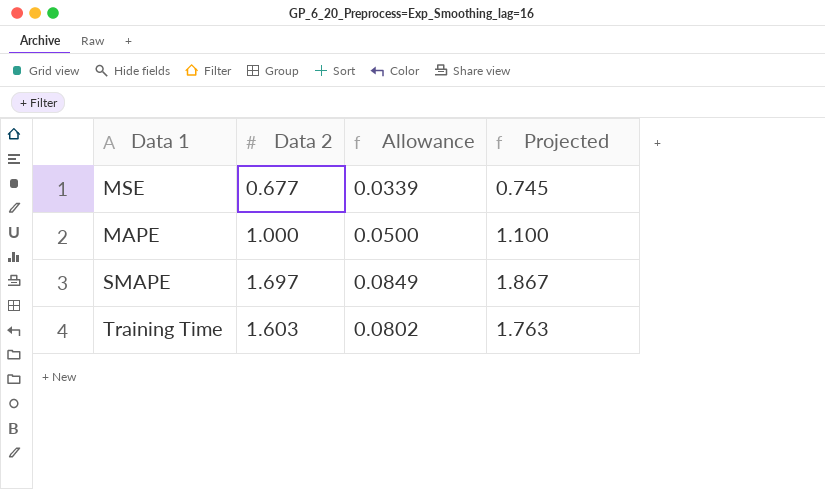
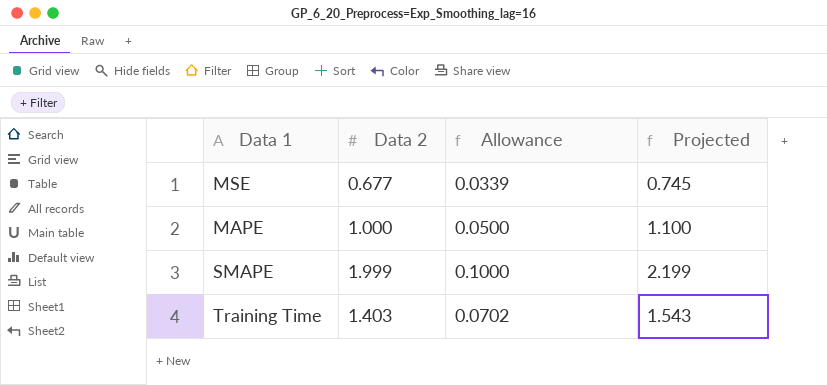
SMAPE | Data 2: 1.697 -> 1.999
SMAPE | Allowance: 0.0849 -> 0.1000
SMAPE | Projected: 1.867 -> 2.199
Training Time | Data 2: 1.603 -> 1.403
Training Time | Allowance: 0.0802 -> 0.0702
Training Time | Projected: 1.763 -> 1.543

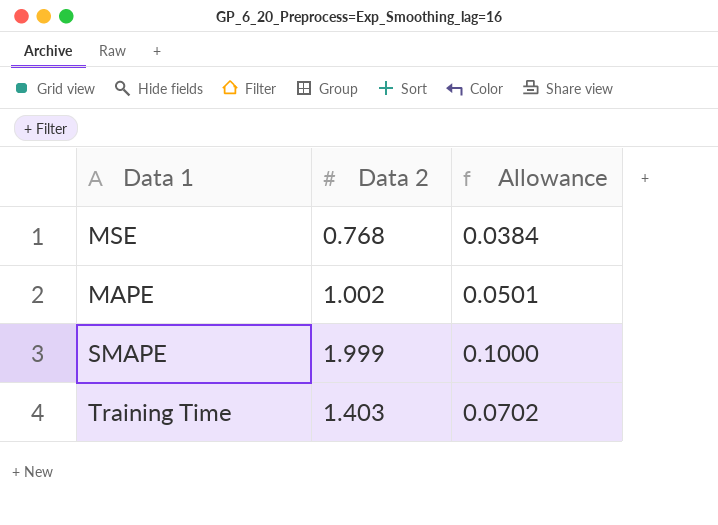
column Projected | formula: [Data 2] * 1.1 -> none
MSE | Data 2: 0.677 -> 0.768
MSE | Allowance: 0.0339 -> 0.0384
MAPE | Data 2: 1.000 -> 1.002
MAPE | Allowance: 0.0500 -> 0.0501

